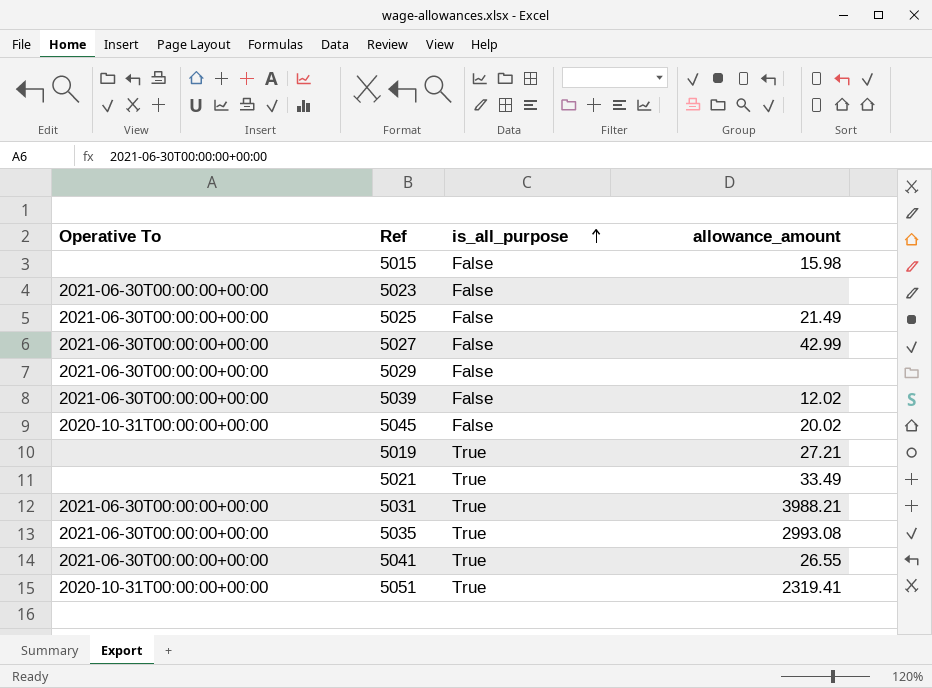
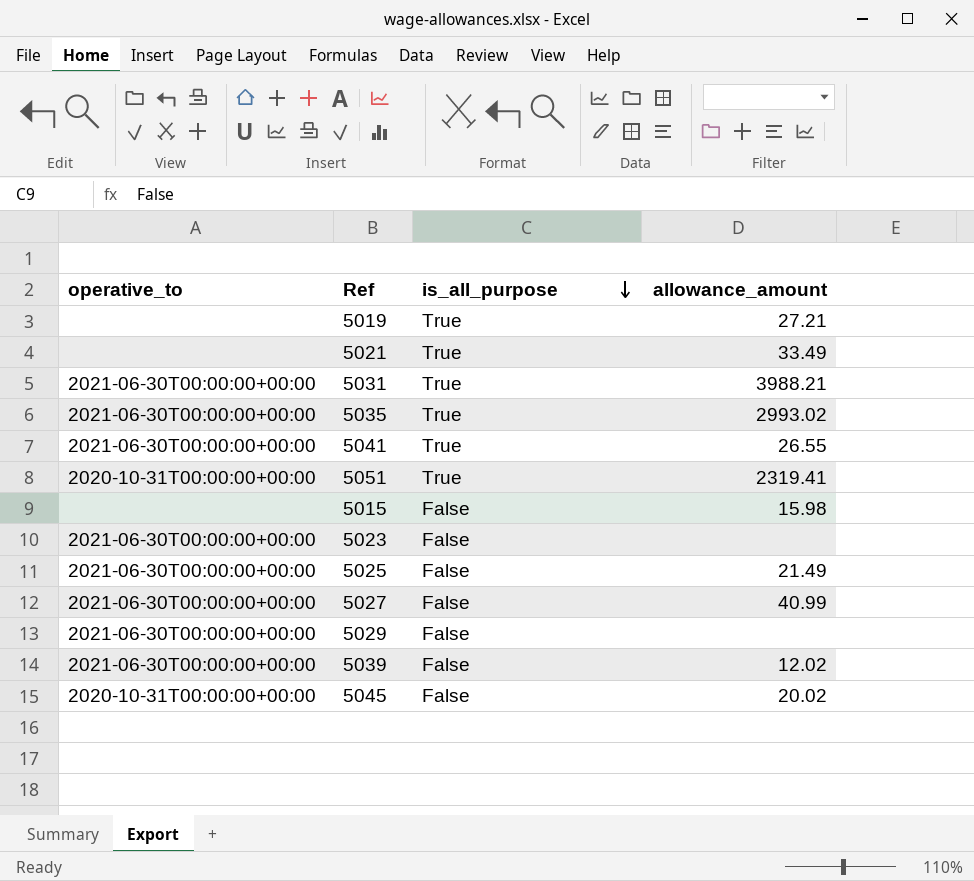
row order: is_all_purpose ascending -> is_all_purpose descending
column name: Operative To -> operative_to
5035 | allowance_amount: 2993.08 -> 2993.02
5027 | allowance_amount: 42.99 -> 40.99

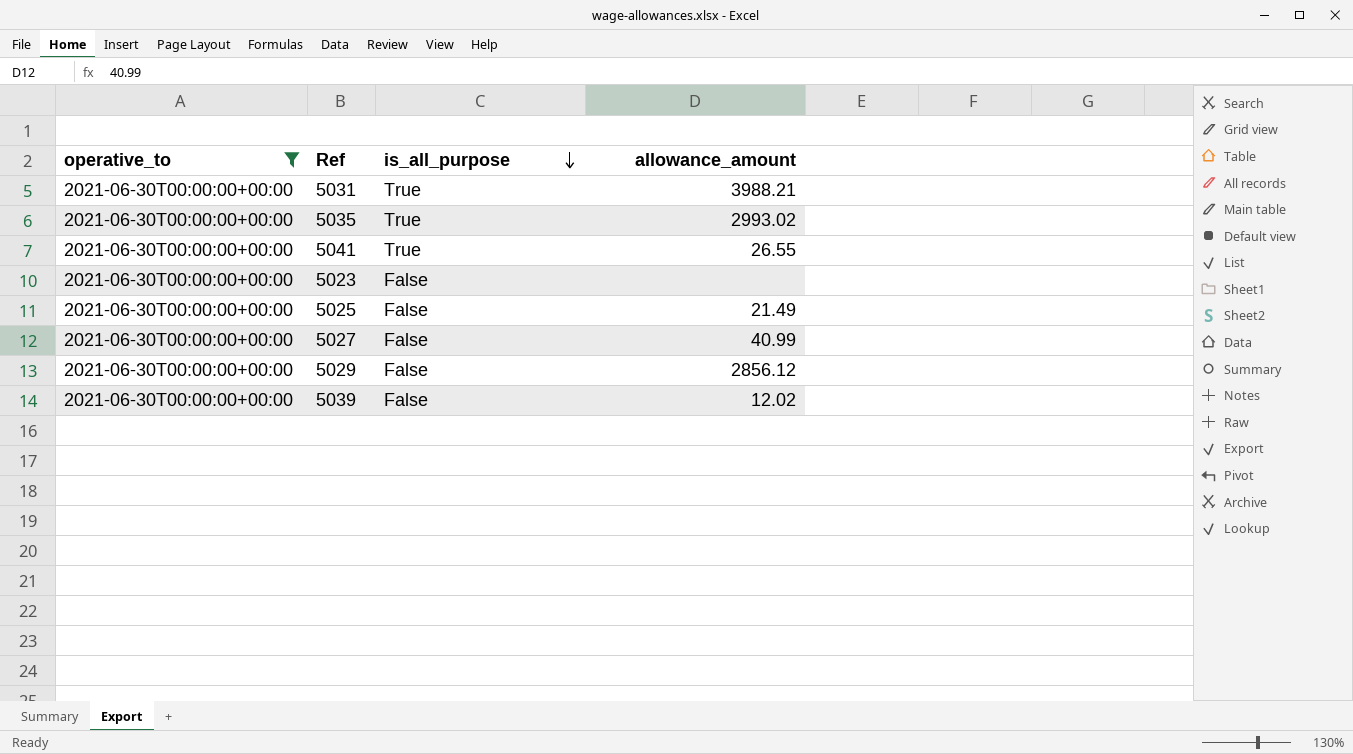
filter: none -> operative_to = 2021-06-30T00:00:00+00:00
5029 | allowance_amount: none -> 2856.12

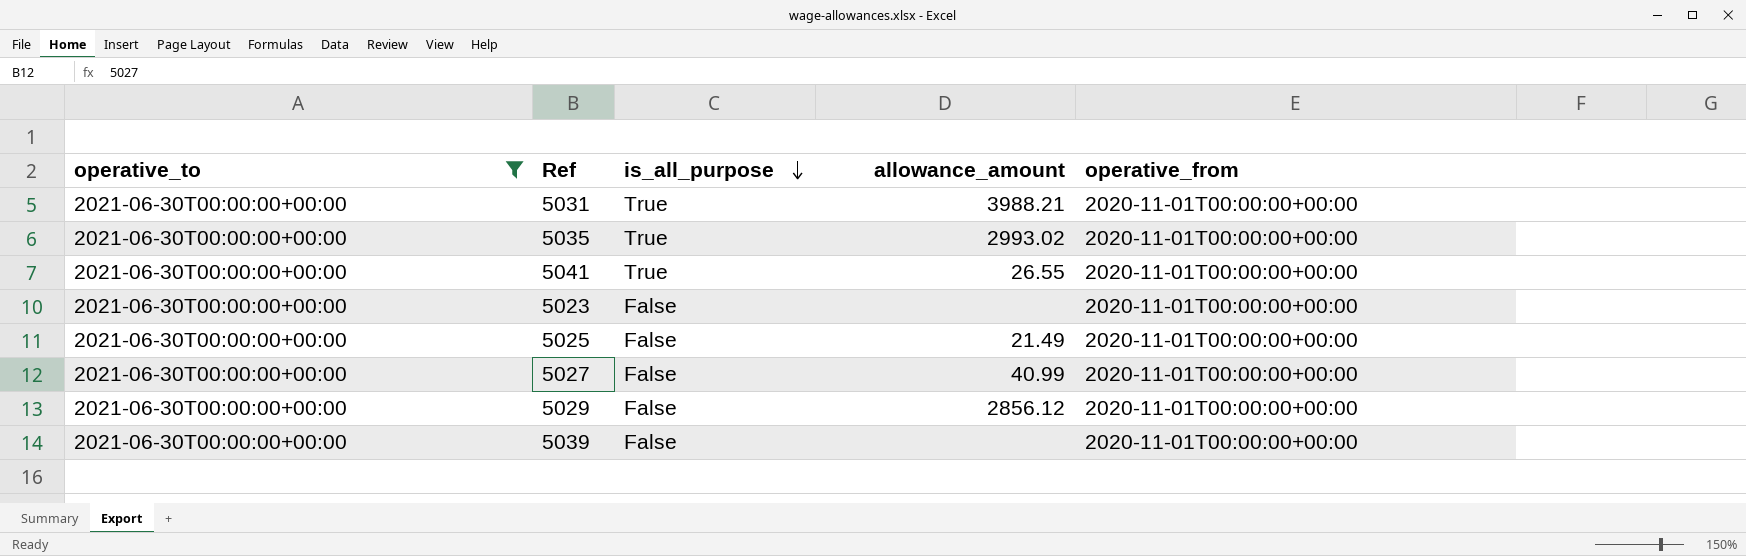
column operative_from | position: none -> 5
5039 | allowance_amount: 12.02 -> none

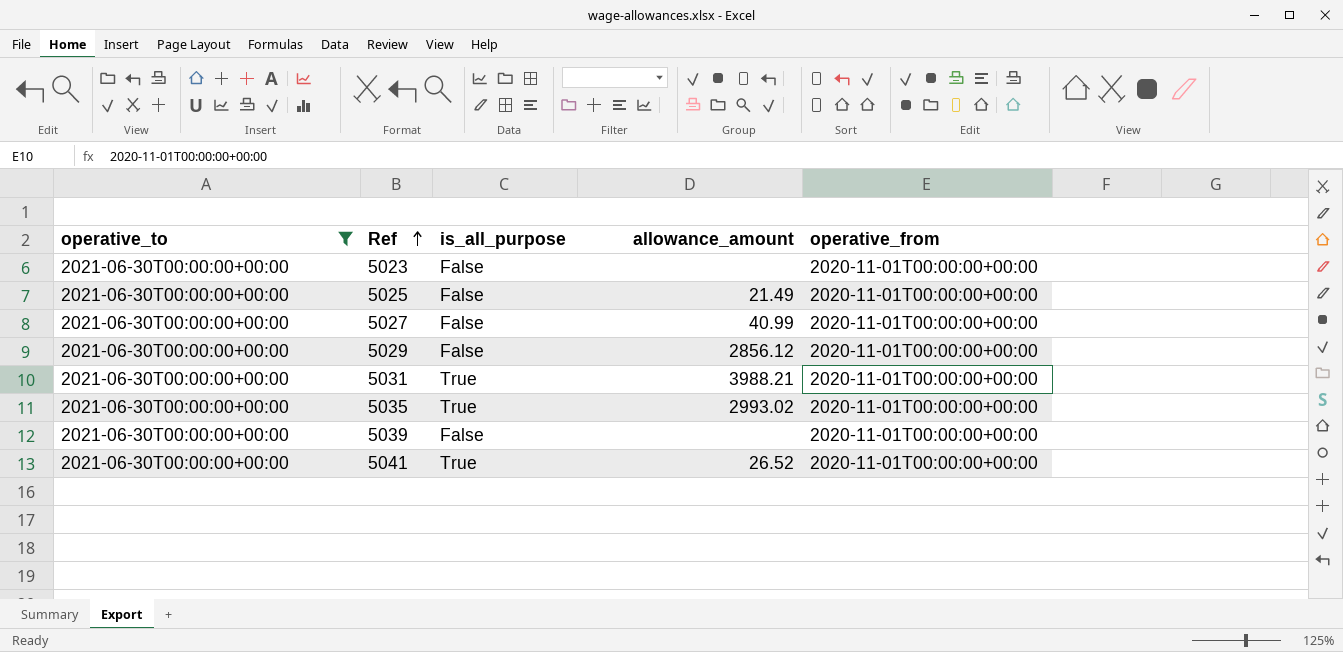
row order: is_all_purpose descending -> Ref ascending
5041 | allowance_amount: 26.55 -> 26.52

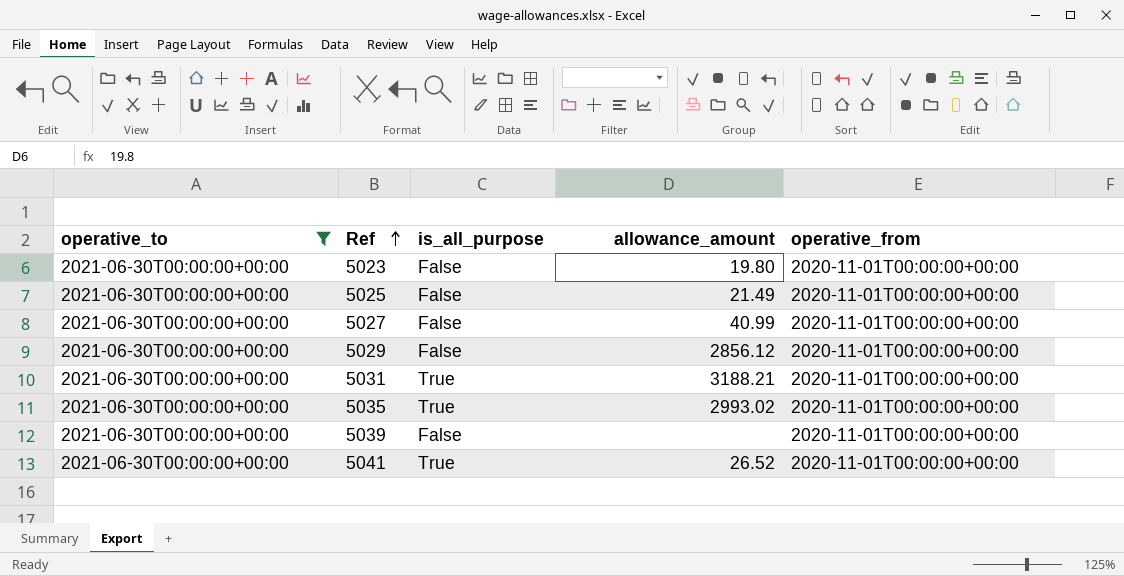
5023 | allowance_amount: none -> 19.80
5031 | allowance_amount: 3988.21 -> 3188.21

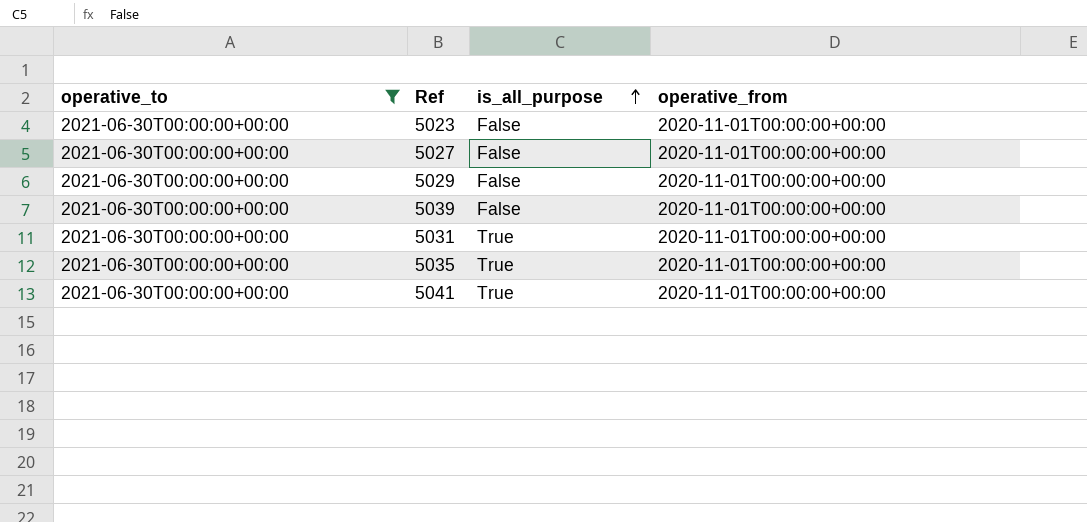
row order: Ref ascending -> is_all_purpose ascending
column allowance_amount | position: 4 -> none
row 5025: 2021-06-30T00:00:00+00:00 | False | 21.49 | 2020-11-01T00:00:00+00:00 -> none

